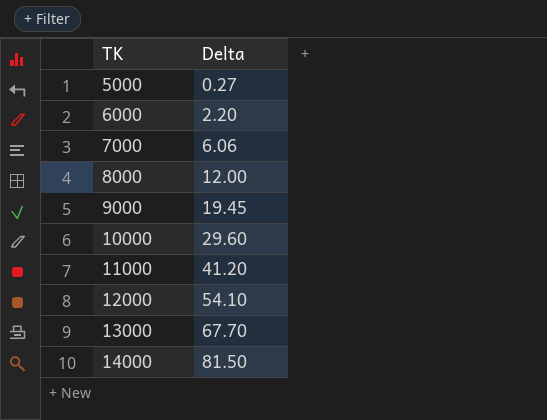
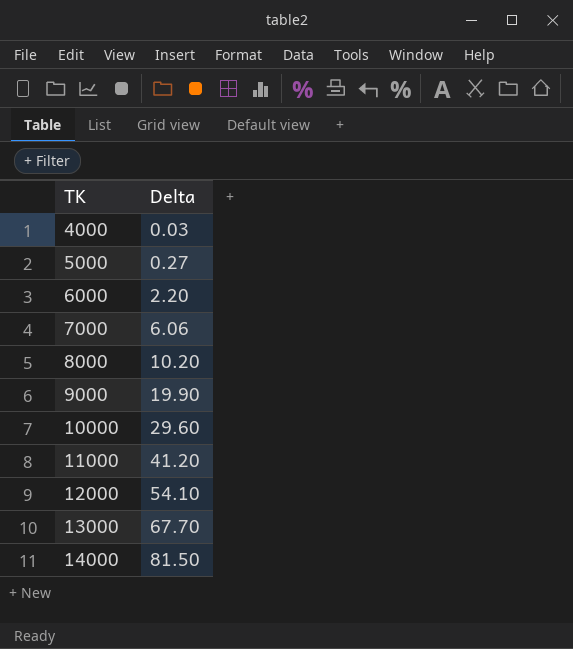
row 4000: none -> 0.03
8000 | Delta: 12.00 -> 10.20
9000 | Delta: 19.45 -> 19.90

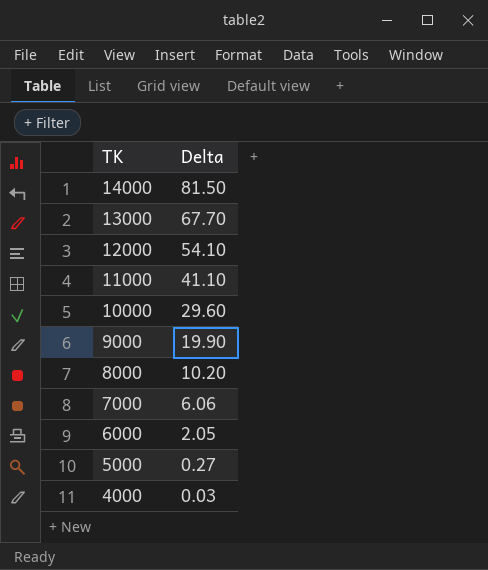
row order: TK ascending -> TK descending
11000 | Delta: 41.20 -> 41.10
6000 | Delta: 2.20 -> 2.05

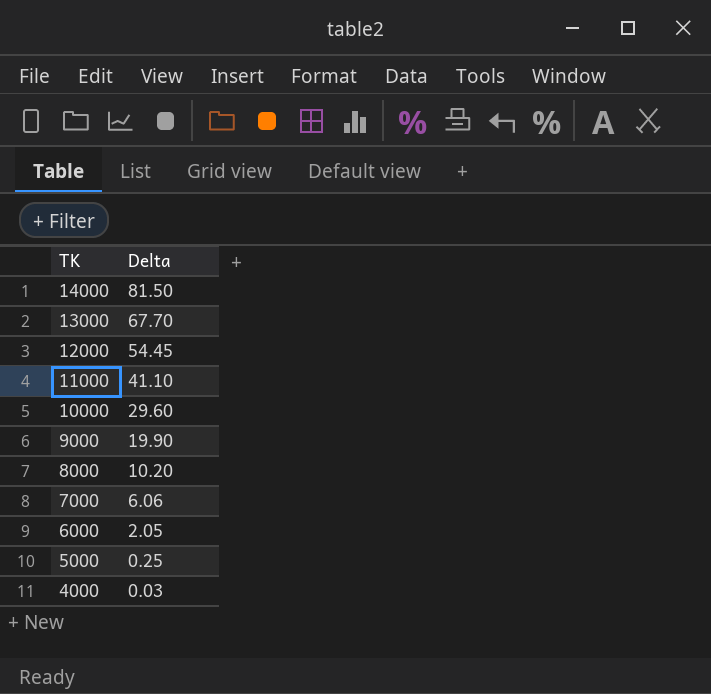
12000 | Delta: 54.10 -> 54.45
5000 | Delta: 0.27 -> 0.25

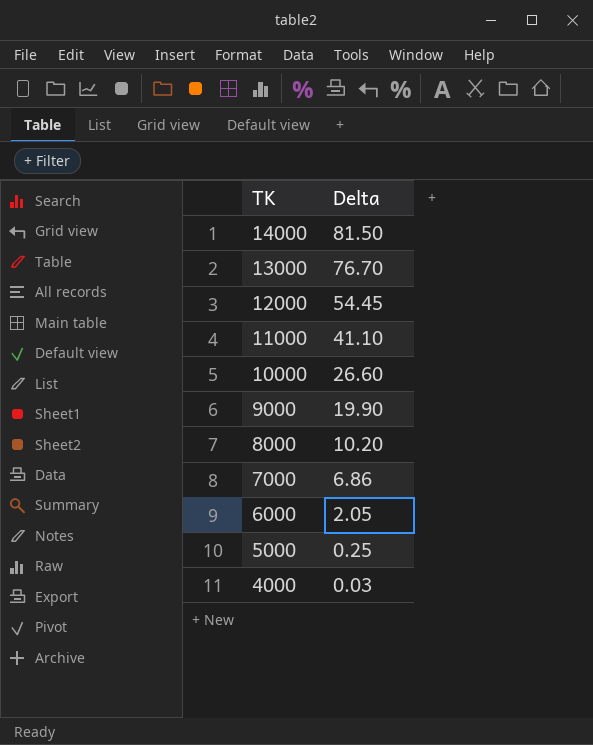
13000 | Delta: 67.70 -> 76.70
10000 | Delta: 29.60 -> 26.60
7000 | Delta: 6.06 -> 6.86

